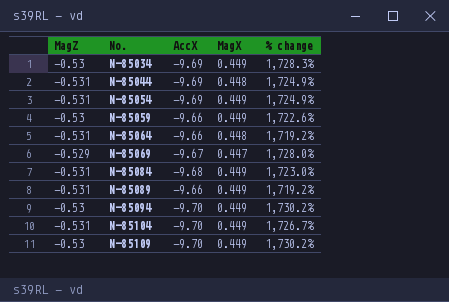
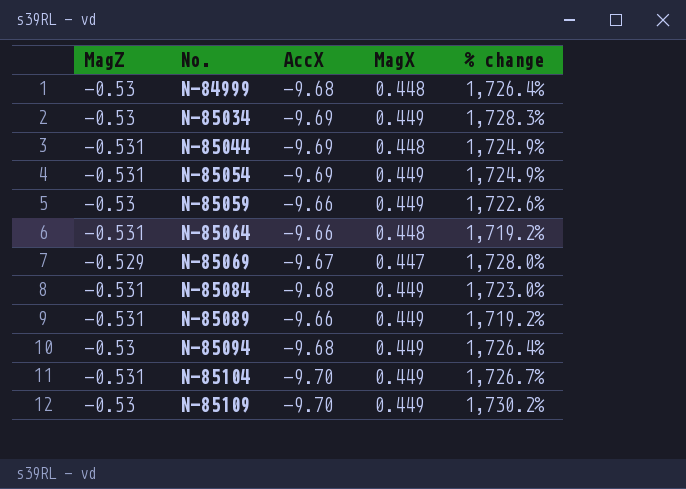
row N-84999: none -> -0.53 | -9.68 | 0.448 | 1,726.4%
N-85094 | AccX: -9.70 -> -9.68
N-85094 | % change: 1,730.2% -> 1,726.4%

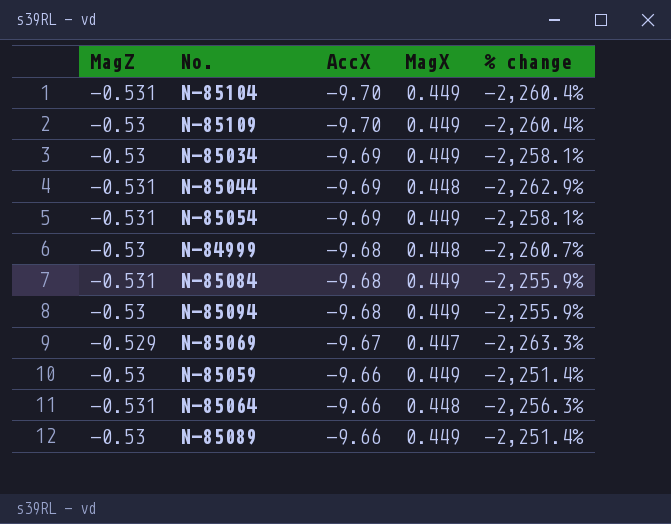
row order: No. ascending -> AccX ascending
column % change | formula: ([AccX] - [MagZ]) / [MagZ] -> ([AccX] - [MagX]) / [MagX]
N-85089 | MagZ: -0.531 -> -0.53

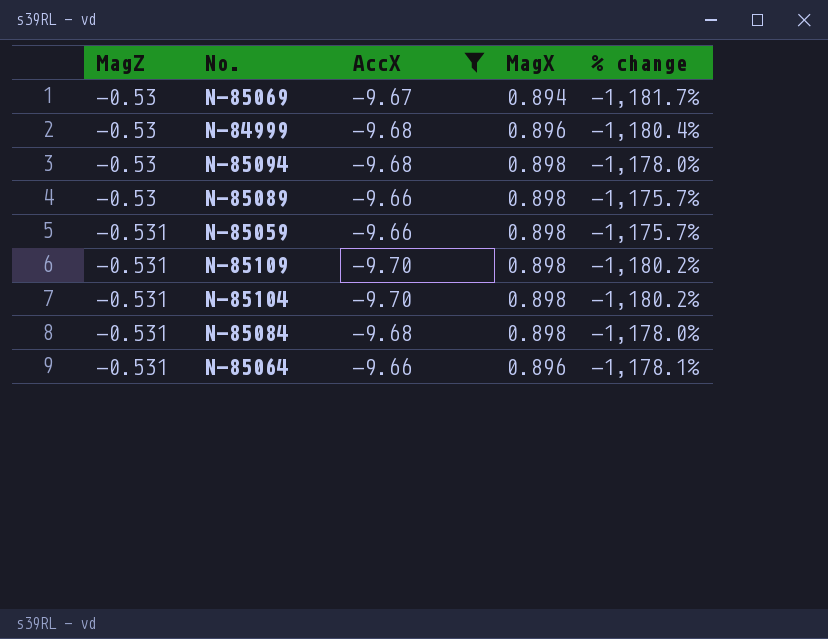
filter: none -> AccX != -9.69
row order: AccX ascending -> MagZ descending
N-85069 | MagZ: -0.529 -> -0.53
N-85069 | MagX: 0.447 -> 0.894
N-85069 | % change: -2,263.3% -> -1,181.7%
N-84999 | MagX: 0.448 -> 0.896
N-84999 | % change: -2,260.7% -> -1,180.4%
N-85094 | MagX: 0.449 -> 0.898
N-85094 | % change: -2,255.9% -> -1,178.0%
N-85089 | MagX: 0.449 -> 0.898
N-85089 | % change: -2,251.4% -> -1,175.7%
N-85059 | MagZ: -0.53 -> -0.531
N-85059 | MagX: 0.449 -> 0.898
N-85059 | % change: -2,251.4% -> -1,175.7%
N-85109 | MagZ: -0.53 -> -0.531
N-85109 | MagX: 0.449 -> 0.898
N-85109 | % change: -2,260.4% -> -1,180.2%
N-85104 | MagX: 0.449 -> 0.898
N-85104 | % change: -2,260.4% -> -1,180.2%
N-85084 | MagX: 0.449 -> 0.898
N-85084 | % change: -2,255.9% -> -1,178.0%
N-85064 | MagX: 0.448 -> 0.896
N-85064 | % change: -2,256.3% -> -1,178.1%

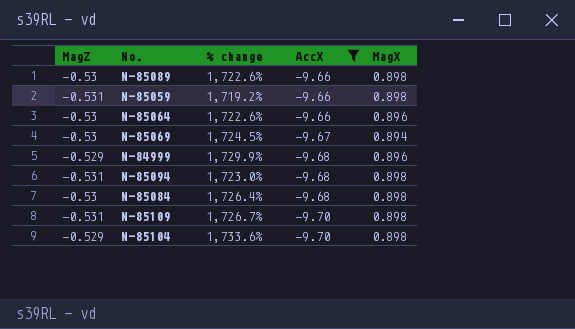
row order: MagZ descending -> AccX descending
column % change | formula: ([AccX] - [MagX]) / [MagX] -> ([AccX] - [MagZ]) / [MagZ]
column % change | position: 5 -> 3
N-85064 | MagZ: -0.531 -> -0.53
N-84999 | MagZ: -0.53 -> -0.529
N-85094 | MagZ: -0.53 -> -0.531
N-85084 | MagZ: -0.531 -> -0.53
N-85104 | MagZ: -0.531 -> -0.529

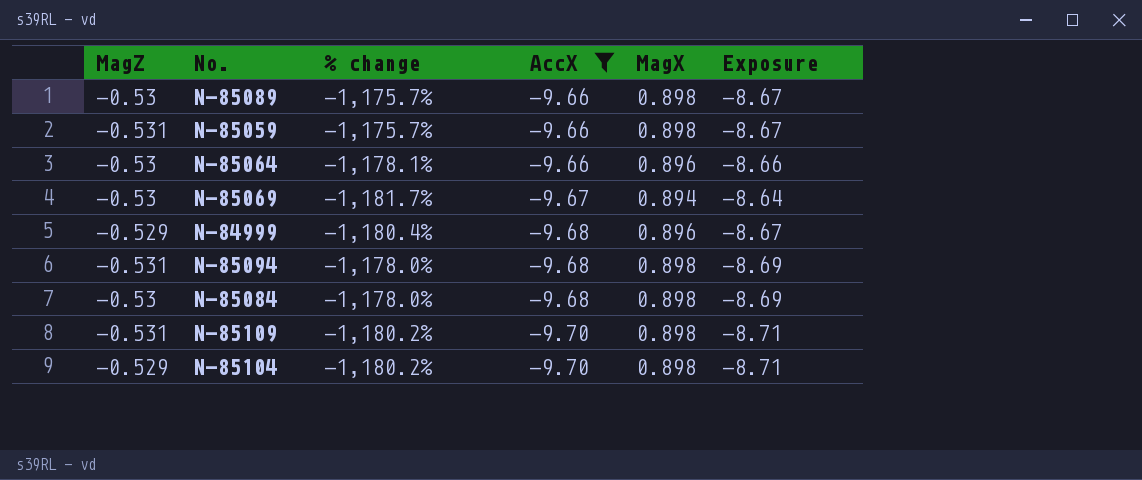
column % change | formula: ([AccX] - [MagZ]) / [MagZ] -> ([AccX] - [MagX]) / [MagX]
column Exposure | formula: none -> [AccX] * [MagX]

